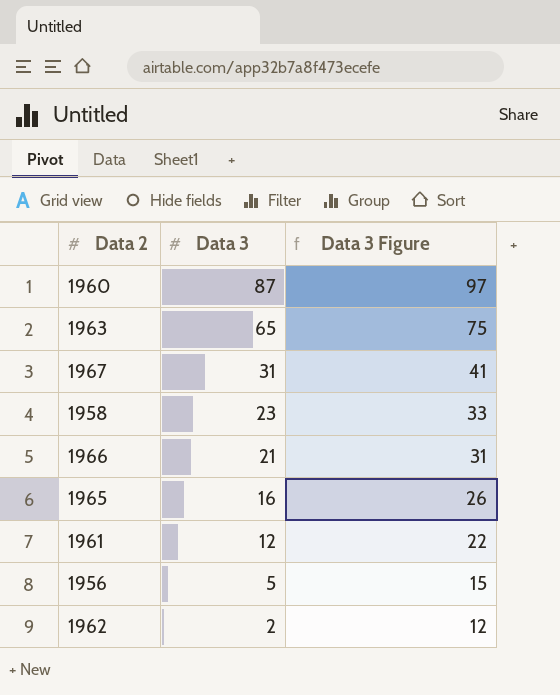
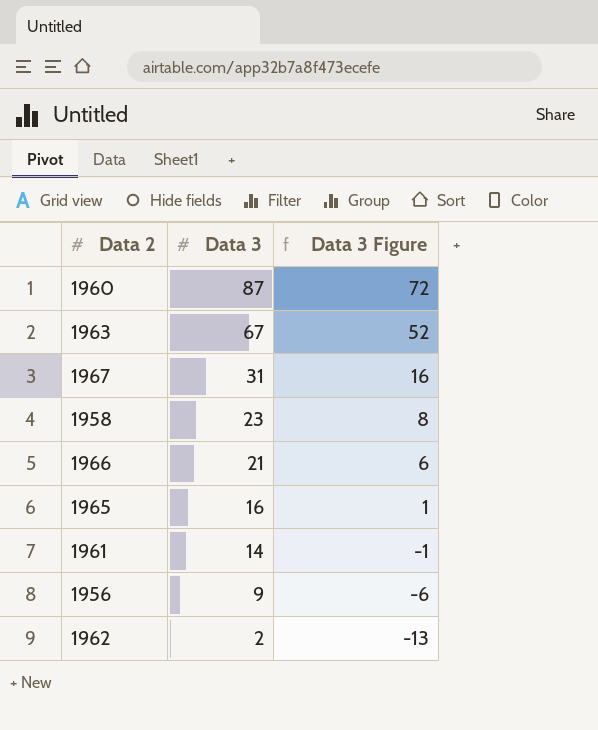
column Data 3 Figure | formula: [Data 3] + 10 -> [Data 3] - 15
1963 | Data 3: 65 -> 67
1961 | Data 3: 12 -> 14
1956 | Data 3: 5 -> 9

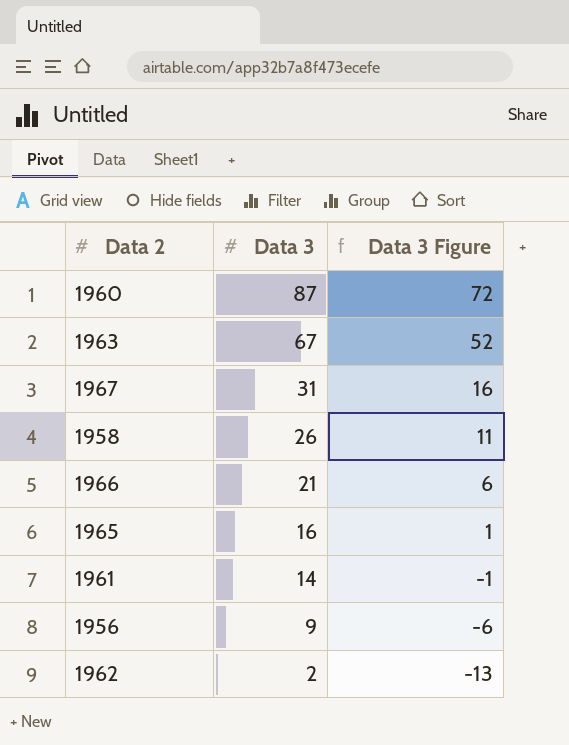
1958 | Data 3: 23 -> 26
1958 | Data 3 Figure: 8 -> 11

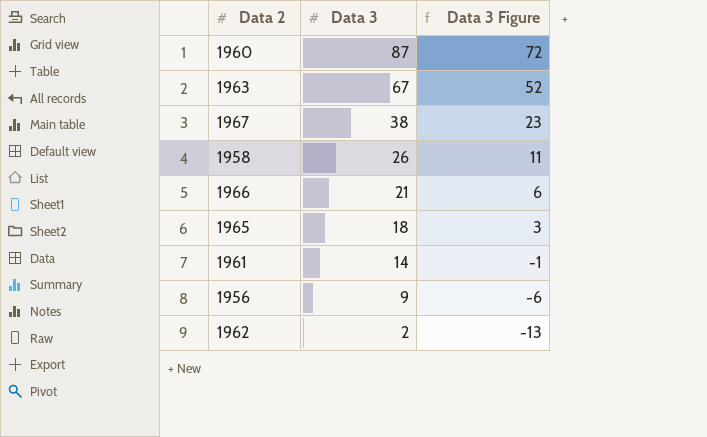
1967 | Data 3: 31 -> 38
1967 | Data 3 Figure: 16 -> 23
1965 | Data 3: 16 -> 18
1965 | Data 3 Figure: 1 -> 3

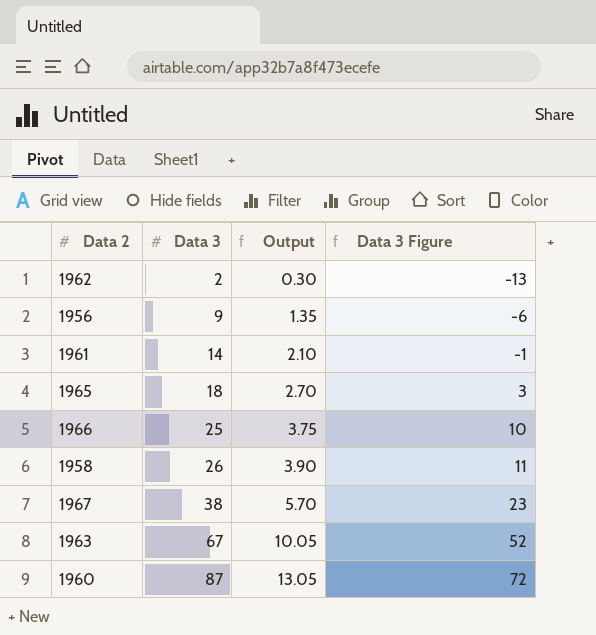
row order: Data 3 descending -> Data 3 ascending
column Output | formula: none -> [Data 3] * 0.15
1966 | Data 3: 21 -> 25
1966 | Data 3 Figure: 6 -> 10

